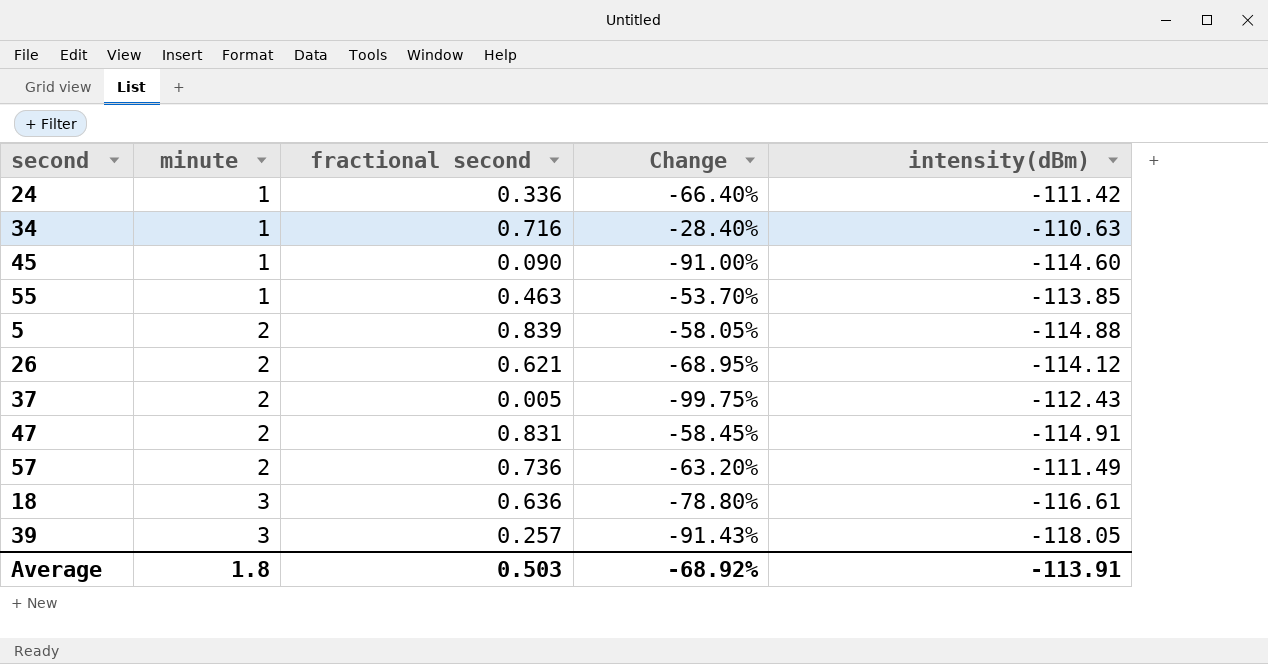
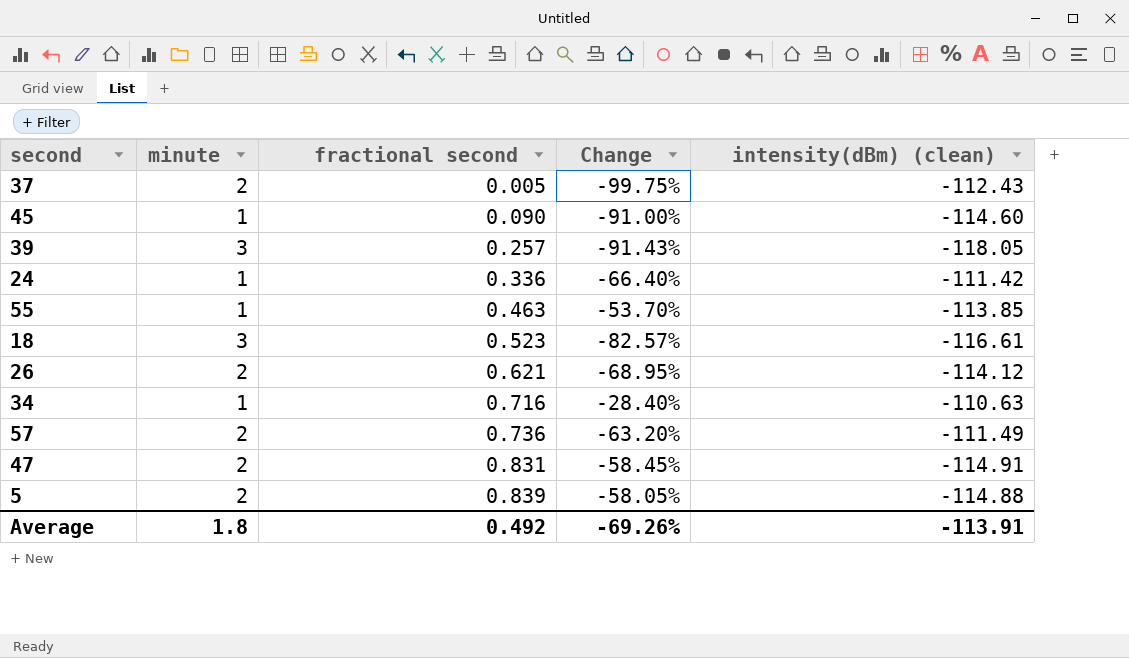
row order: minute ascending -> fractional second ascending
column name: intensity(dBm) -> intensity(dBm) (clean)
18 | fractional second: 0.636 -> 0.523
18 | Change: -78.80% -> -82.57%
Average | fractional second: 0.503 -> 0.492
Average | Change: -68.92% -> -69.26%

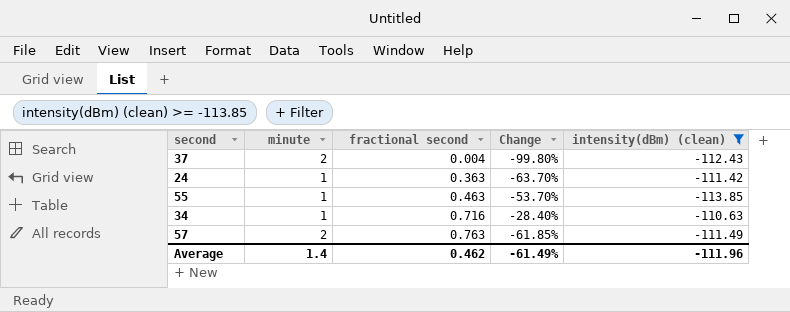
filter: none -> intensity(dBm) (clean) >= -113.85
37 | fractional second: 0.005 -> 0.004
37 | Change: -99.75% -> -99.80%
24 | fractional second: 0.336 -> 0.363
24 | Change: -66.40% -> -63.70%
57 | fractional second: 0.736 -> 0.763
57 | Change: -63.20% -> -61.85%
Average | minute: 1.8 -> 1.4
Average | fractional second: 0.492 -> 0.462
Average | Change: -69.26% -> -61.49%
Average | intensity(dBm) (clean): -113.91 -> -111.96

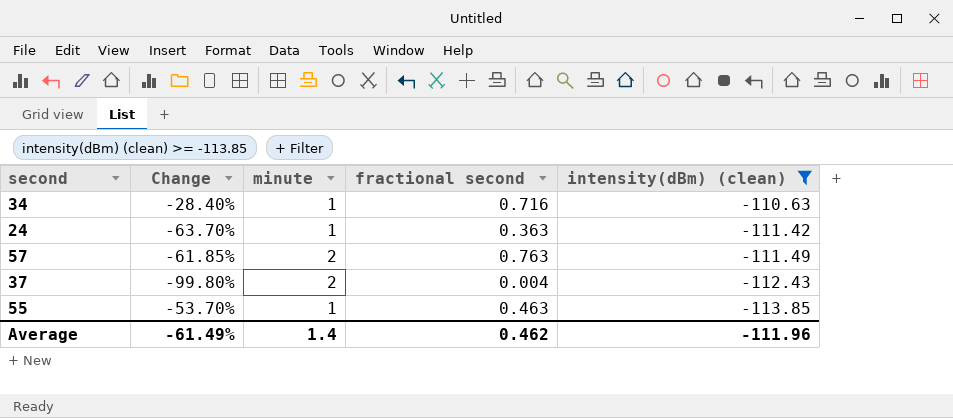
row order: fractional second ascending -> intensity(dBm) (clean) descending
column Change | position: 4 -> 2

